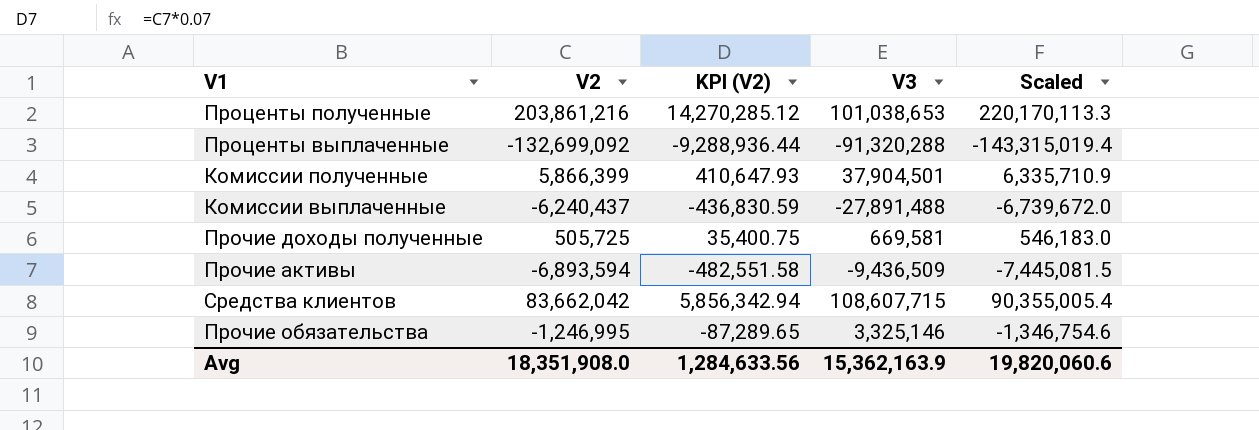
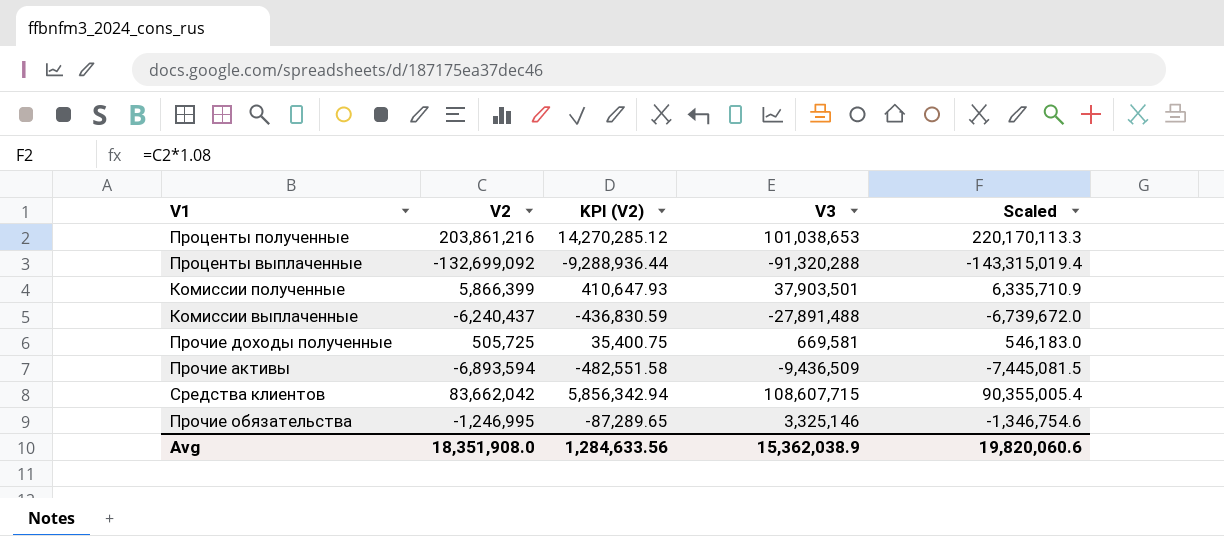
Комиссии полученные | V3: 37,904,501 -> 37,903,501
Avg | V3: 15,362,163.9 -> 15,362,038.9

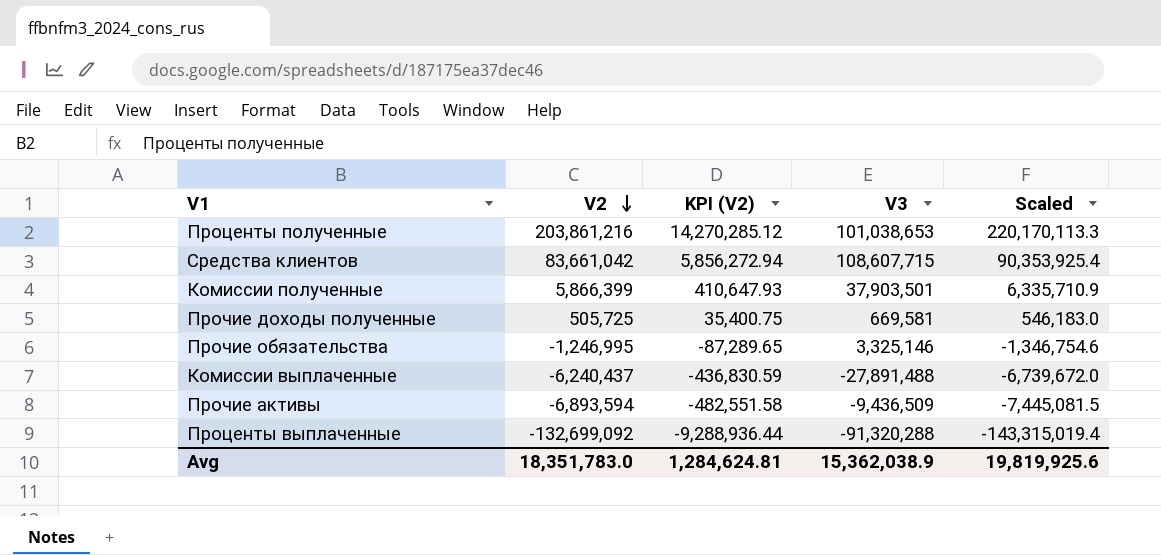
row order: none -> V2 descending
Средства клиентов | V2: 83,662,042 -> 83,661,042
Средства клиентов | KPI (V2): 5,856,342.94 -> 5,856,272.94
Средства клиентов | Scaled: 90,355,005.4 -> 90,353,925.4
Avg | V2: 18,351,908.0 -> 18,351,783.0
Avg | KPI (V2): 1,284,633.56 -> 1,284,624.81
Avg | Scaled: 19,820,060.6 -> 19,819,925.6

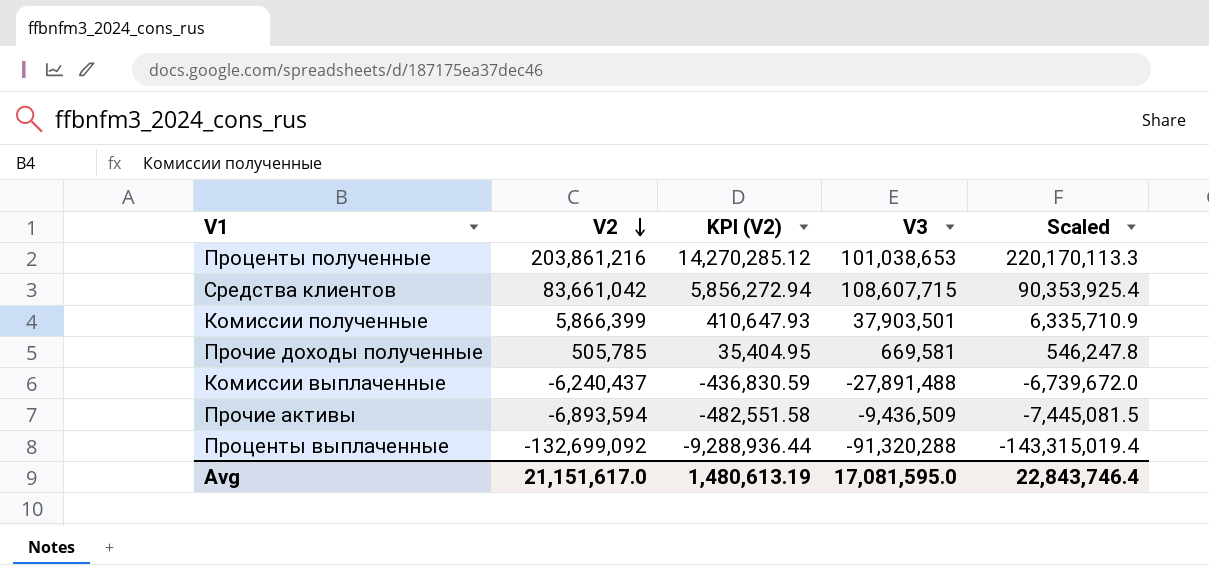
row Прочие обязательства: -1,246,995 | -87,289.65 | 3,325,146 | -1,346,754.6 -> none
Прочие доходы полученные | V2: 505,725 -> 505,785
Прочие доходы полученные | KPI (V2): 35,400.75 -> 35,404.95
Прочие доходы полученные | Scaled: 546,183.0 -> 546,247.8
Avg | V2: 18,351,783.0 -> 21,151,617.0
Avg | KPI (V2): 1,284,624.81 -> 1,480,613.19
Avg | V3: 15,362,038.9 -> 17,081,595.0
Avg | Scaled: 19,819,925.6 -> 22,843,746.4

